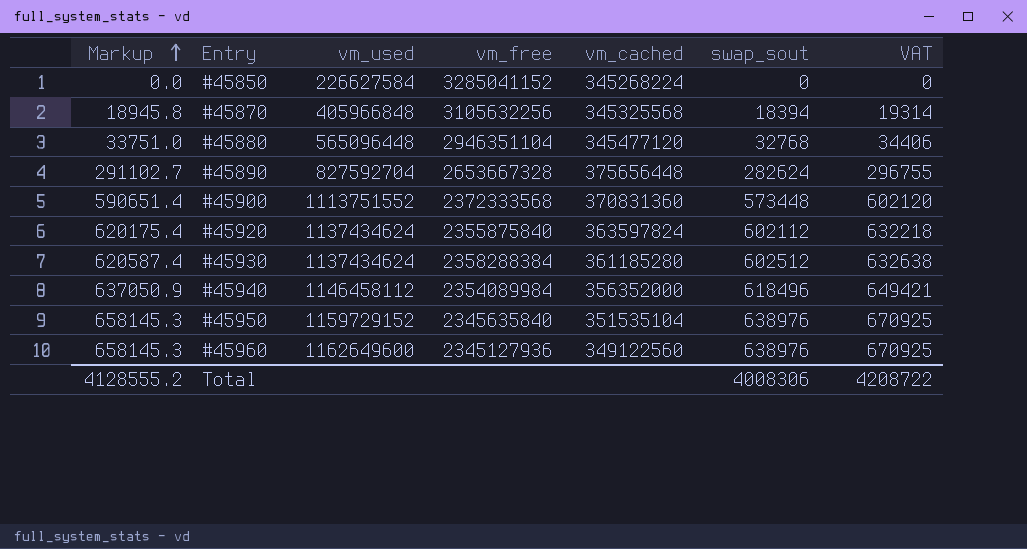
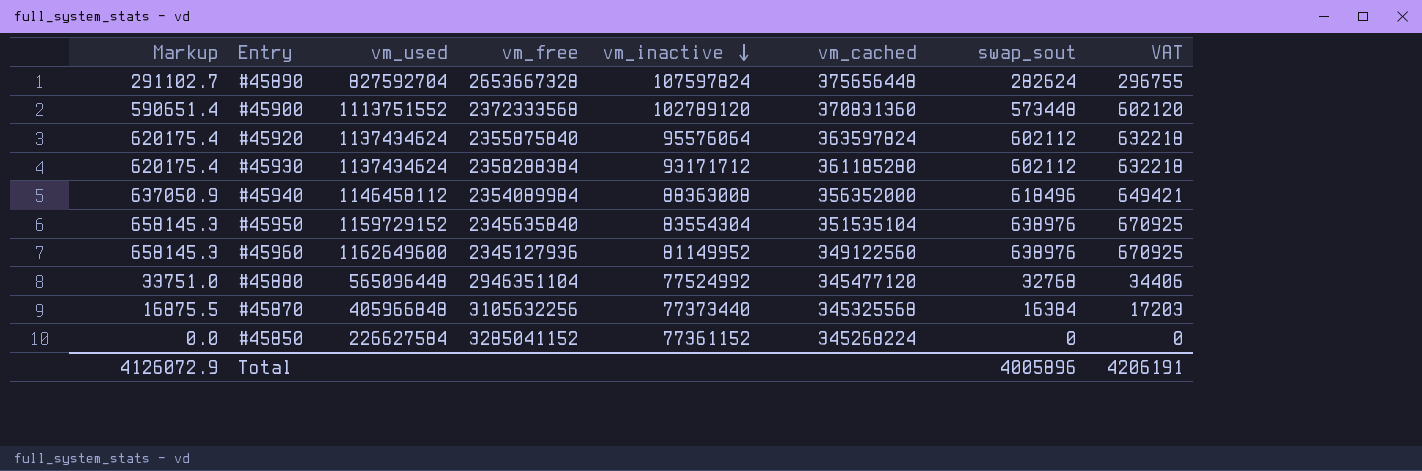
row order: Markup ascending -> vm_inactive descending
column vm_inactive | position: none -> 5
#45930 | Markup: 620587.4 -> 620175.4
#45930 | swap_sout: 602512 -> 602112
#45930 | VAT: 632638 -> 632218
#45870 | Markup: 18945.8 -> 16875.5
#45870 | swap_sout: 18394 -> 16384
#45870 | VAT: 19314 -> 17203
Total | Markup: 4128555.2 -> 4126072.9
Total | swap_sout: 4008306 -> 4005896
Total | VAT: 4208722 -> 4206191

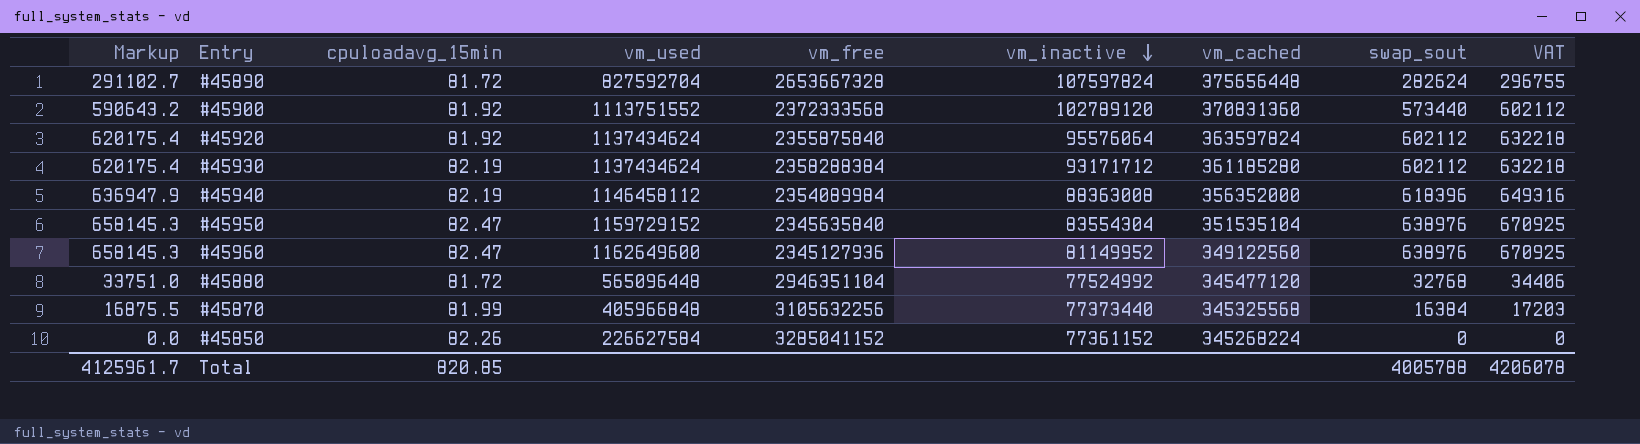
column cpuloadavg_15min | position: none -> 3
#45900 | Markup: 590651.4 -> 590643.2
#45900 | swap_sout: 573448 -> 573440
#45900 | VAT: 602120 -> 602112
#45940 | Markup: 637050.9 -> 636947.9
#45940 | swap_sout: 618496 -> 618396
#45940 | VAT: 649421 -> 649316
Total | Markup: 4126072.9 -> 4125961.7
Total | swap_sout: 4005896 -> 4005788
Total | VAT: 4206191 -> 4206078

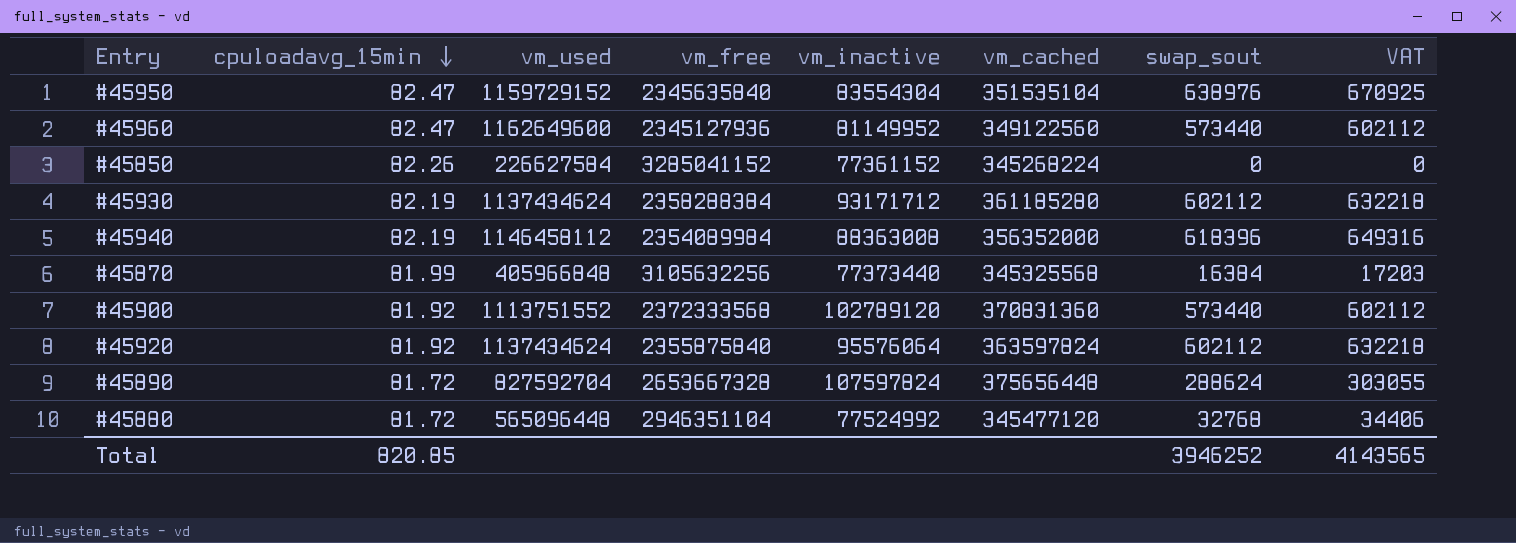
row order: vm_inactive descending -> cpuloadavg_15min descending
column Markup | formula: [swap_sout] * 1.03 -> none
#45960 | swap_sout: 638976 -> 573440
#45960 | VAT: 670925 -> 602112
#45890 | swap_sout: 282624 -> 288624
#45890 | VAT: 296755 -> 303055
Total | swap_sout: 4005788 -> 3946252
Total | VAT: 4206078 -> 4143565

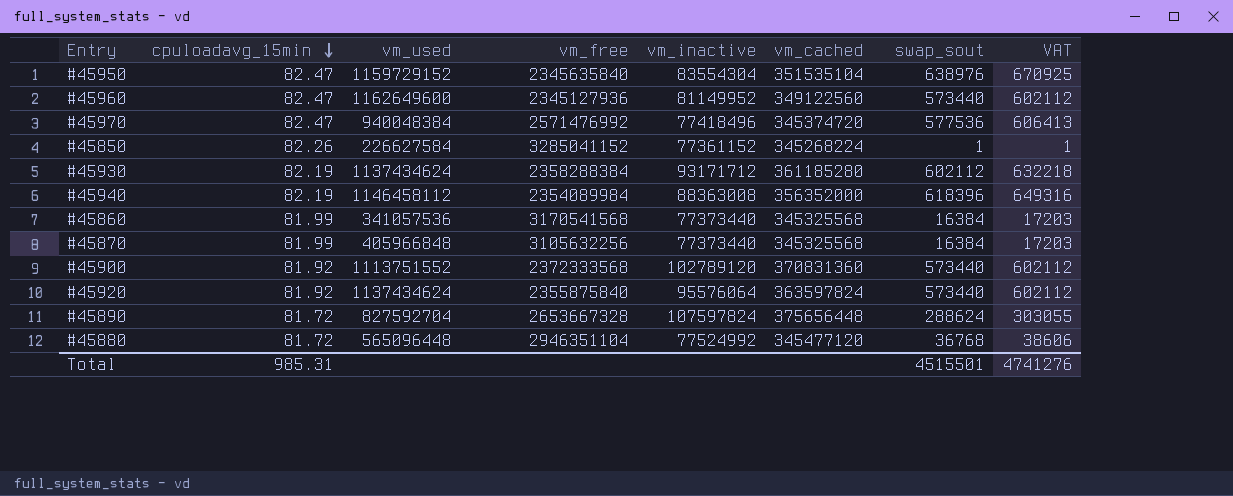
row #45970: none -> 82.47 | 940048384 | 2571476992 | 77418496 | 345374720 | 577536 | 606413
#45850 | swap_sout: 0 -> 1
#45850 | VAT: 0 -> 1
row #45860: none -> 81.99 | 341057536 | 3170541568 | 77373440 | 345325568 | 16384 | 17203
#45920 | swap_sout: 602112 -> 573440
#45920 | VAT: 632218 -> 602112
#45880 | swap_sout: 32768 -> 36768
#45880 | VAT: 34406 -> 38606
Total | cpuloadavg_15min: 820.85 -> 985.31
Total | swap_sout: 3946252 -> 4515501
Total | VAT: 4143565 -> 4741276

